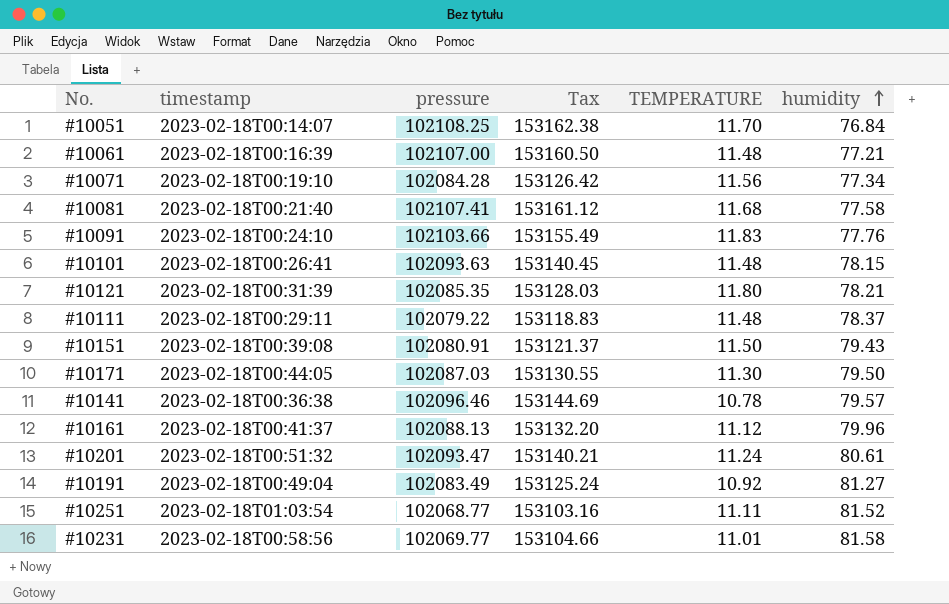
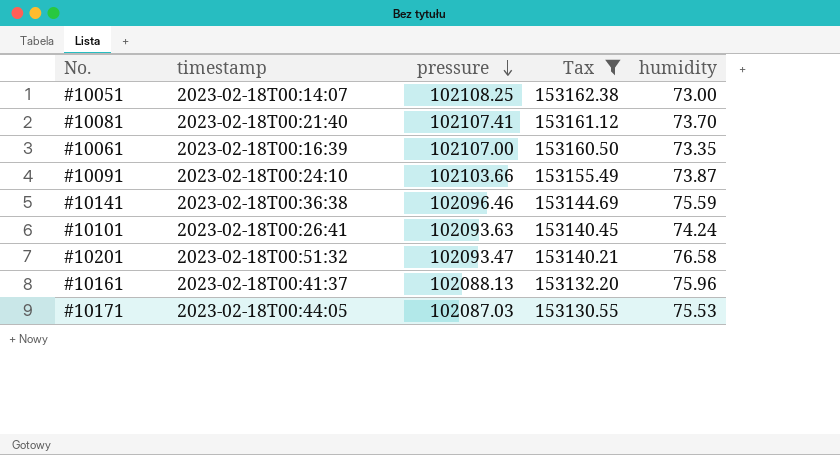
filter: none -> Tax >= 153130.55
row order: humidity ascending -> pressure descending
column TEMPERATURE | position: 5 -> none
#10051 | humidity: 76.84 -> 73.00
#10081 | humidity: 77.58 -> 73.70
#10061 | humidity: 77.21 -> 73.35
#10091 | humidity: 77.76 -> 73.87
#10141 | humidity: 79.57 -> 75.59
#10101 | humidity: 78.15 -> 74.24
#10201 | humidity: 80.61 -> 76.58
#10161 | humidity: 79.96 -> 75.96
#10171 | humidity: 79.50 -> 75.53

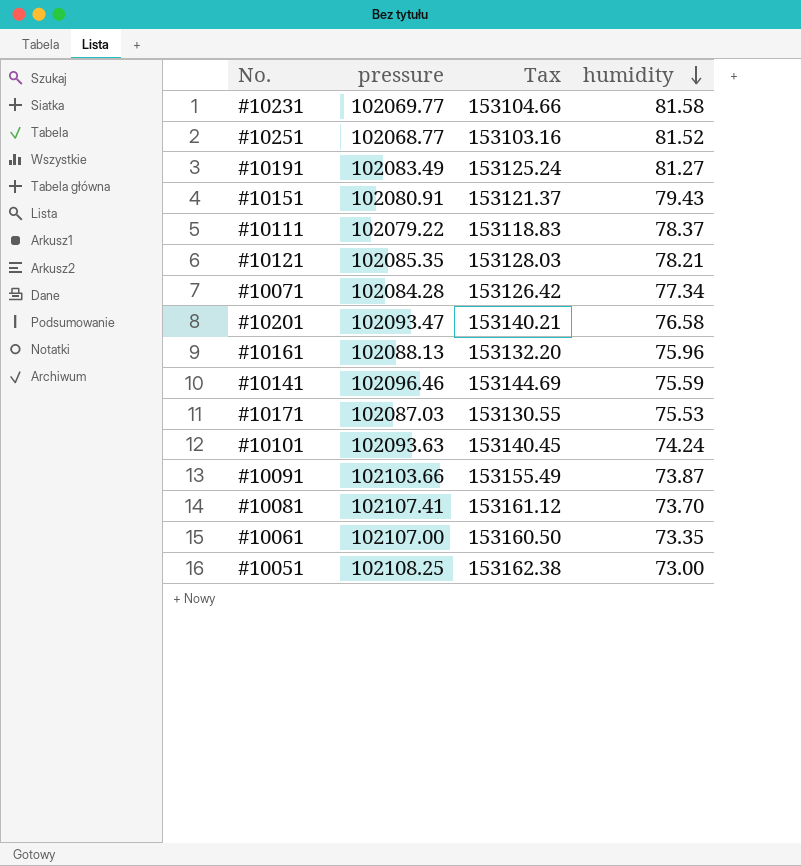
filter: Tax >= 153130.55 -> none
row order: pressure descending -> humidity descending
column timestamp | position: 2 -> none

